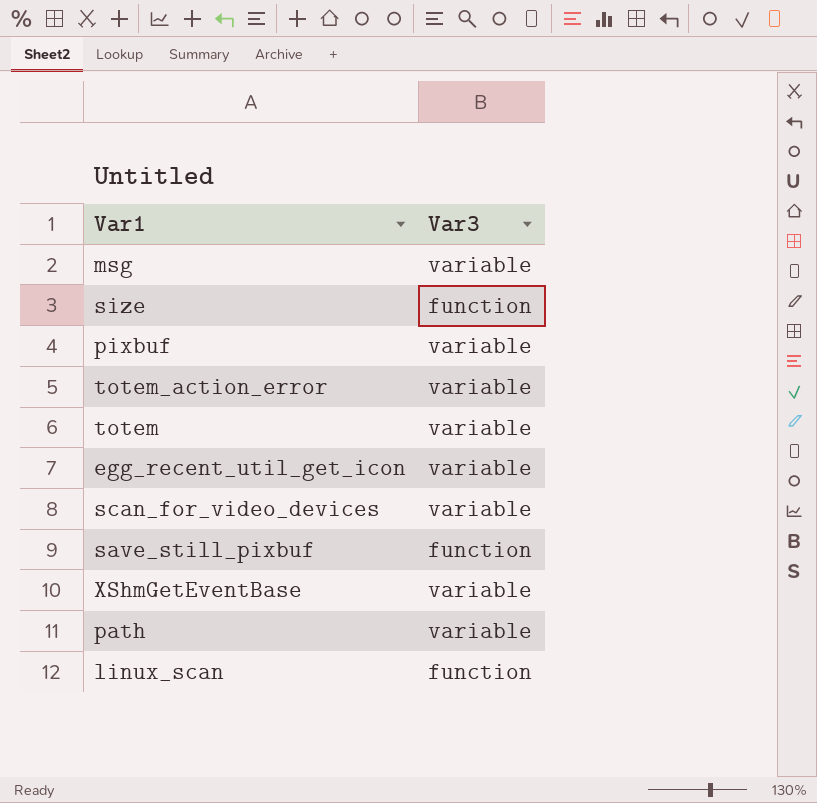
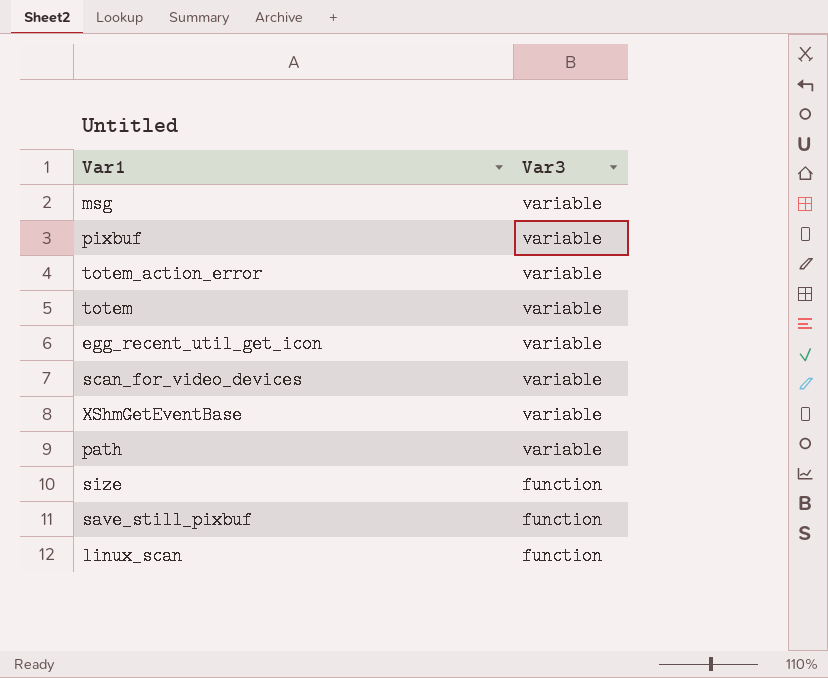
row order: none -> Var3 descending

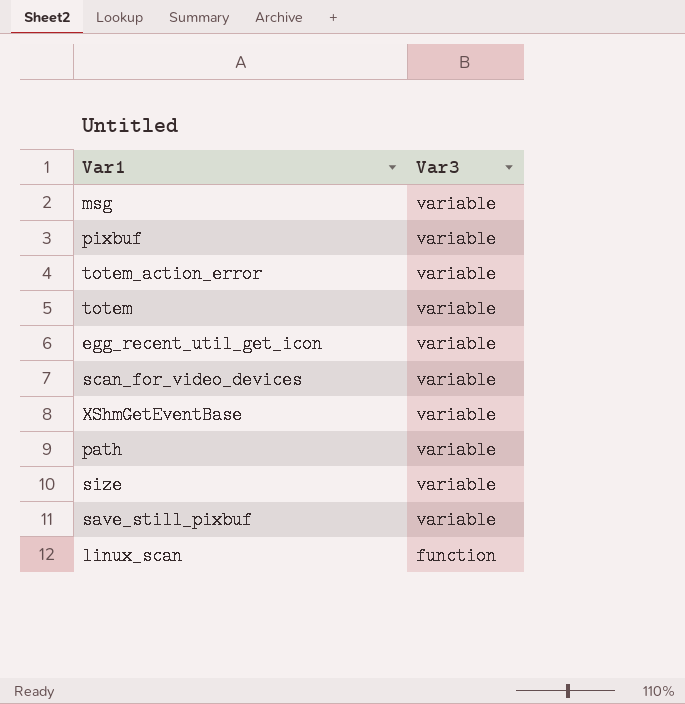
size | Var3: function -> variable
save_still_pixbuf | Var3: function -> variable

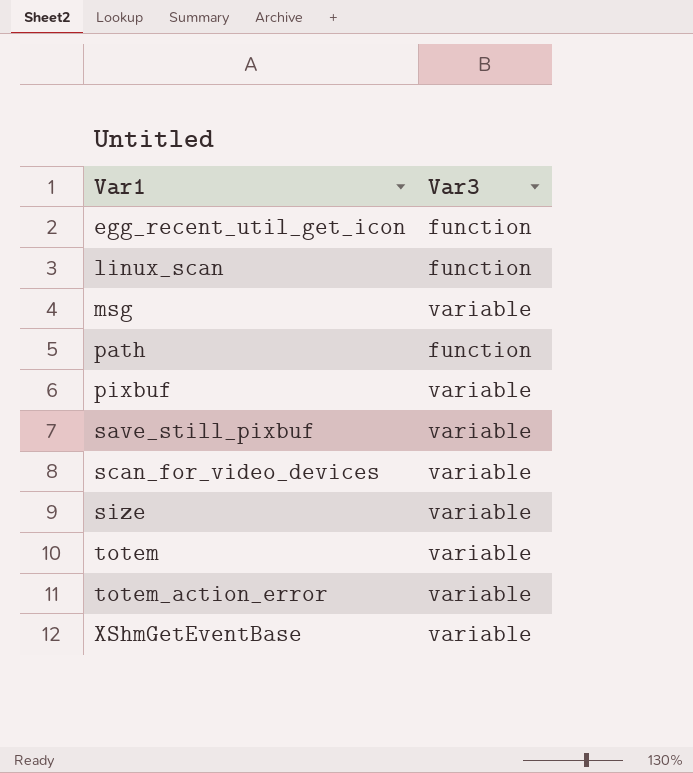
row order: Var3 descending -> Var1 ascending
egg_recent_util_get_icon | Var3: variable -> function
path | Var3: variable -> function

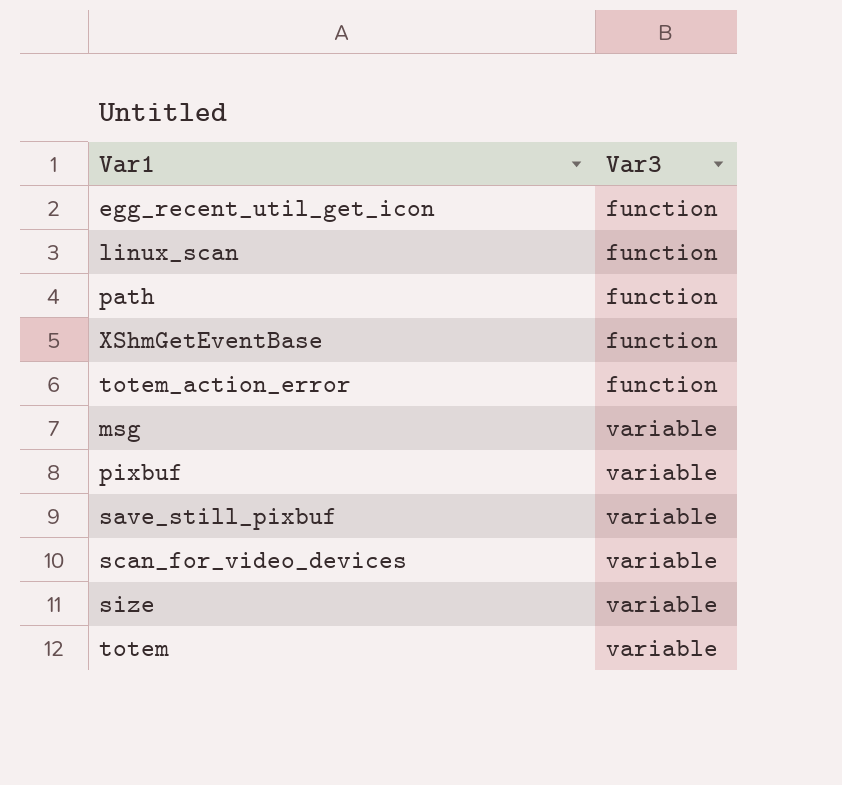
row order: Var1 ascending -> Var3 ascending
XShmGetEventBase | Var3: variable -> function
totem_action_error | Var3: variable -> function

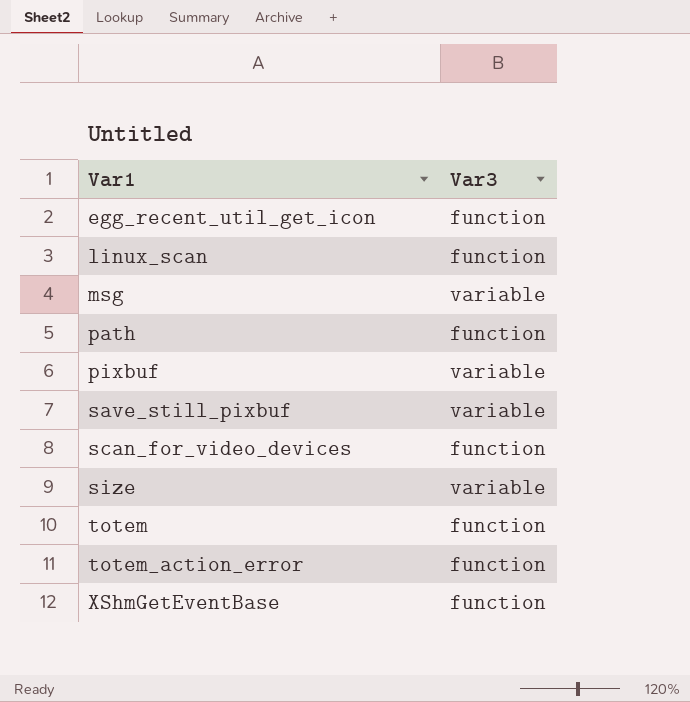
row order: Var3 ascending -> Var1 ascending
scan_for_video_devices | Var3: variable -> function
totem | Var3: variable -> function

